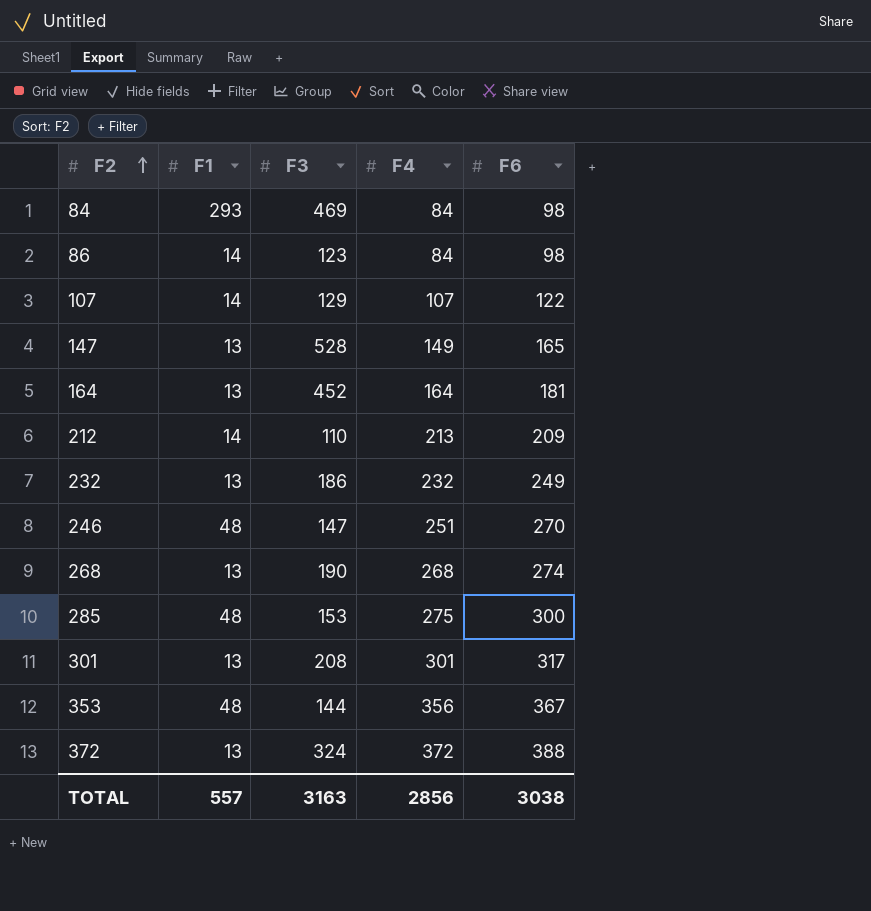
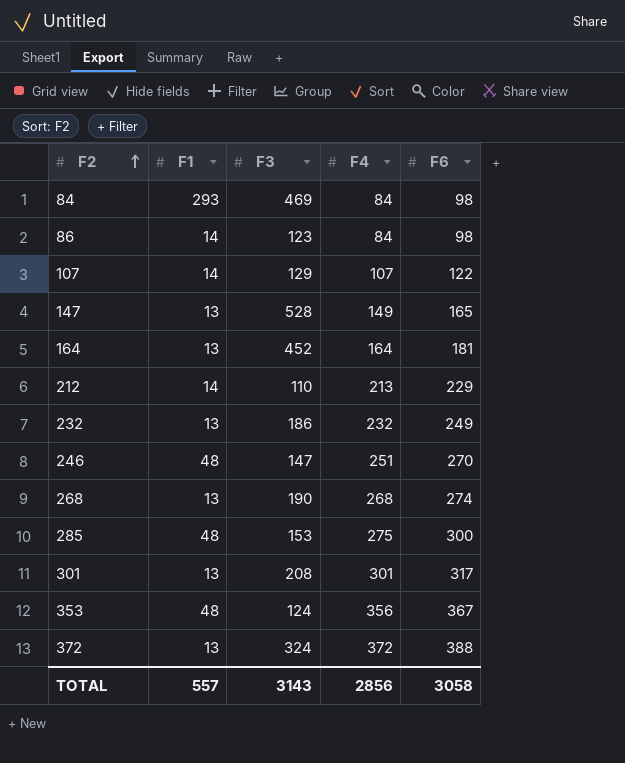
212 | F6: 209 -> 229
353 | F3: 144 -> 124
TOTAL | F3: 3163 -> 3143
TOTAL | F6: 3038 -> 3058

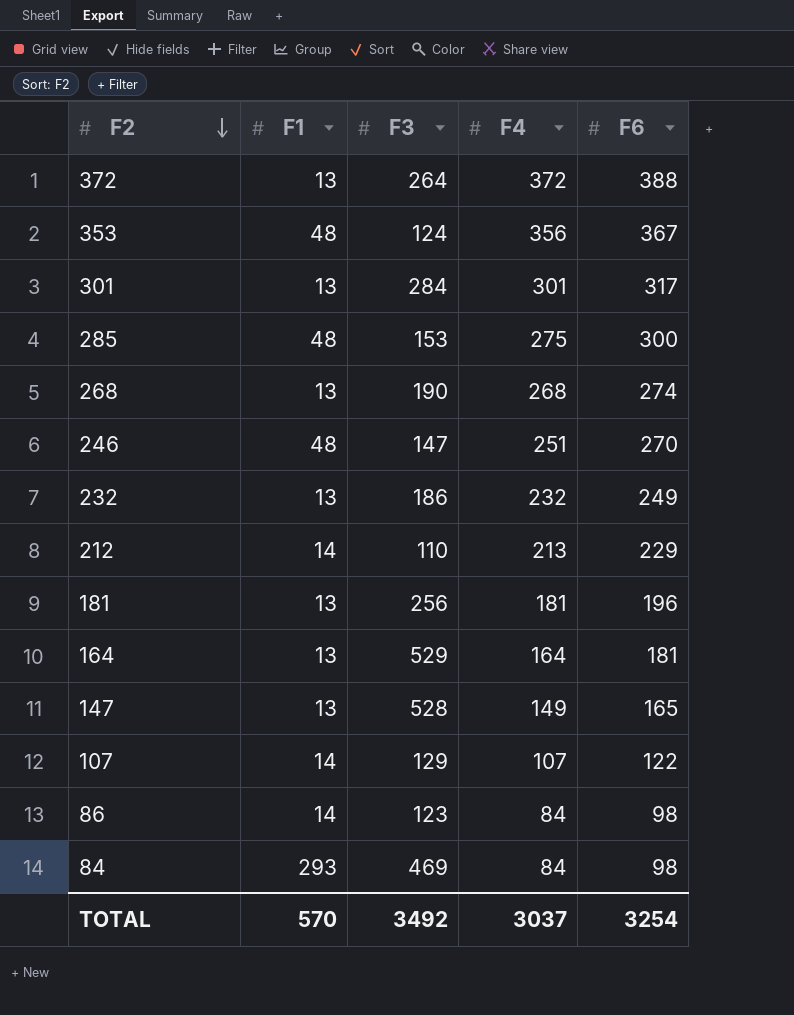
row order: F2 ascending -> F2 descending
372 | F3: 324 -> 264
301 | F3: 208 -> 284
row 181: none -> 13 | 256 | 181 | 196
164 | F3: 452 -> 529
TOTAL | F1: 557 -> 570
TOTAL | F3: 3143 -> 3492
TOTAL | F4: 2856 -> 3037
TOTAL | F6: 3058 -> 3254

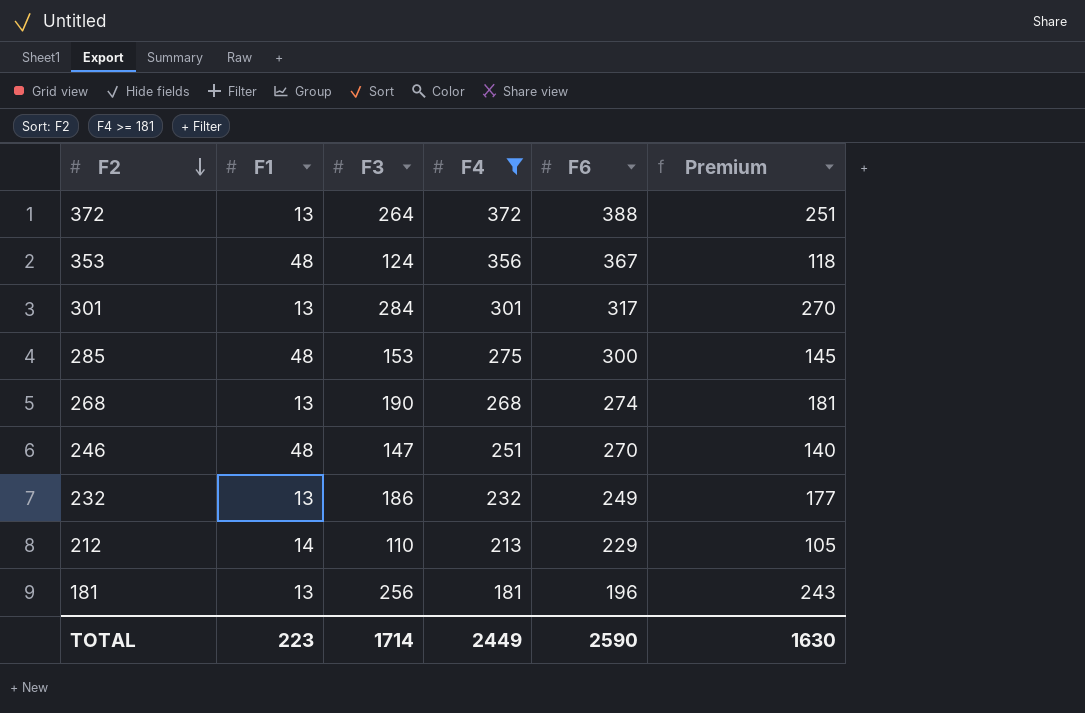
filter: none -> F4 >= 181
column Premium | formula: none -> [F3] * 0.95
TOTAL | F1: 570 -> 223
TOTAL | F3: 3492 -> 1714
TOTAL | F4: 3037 -> 2449
TOTAL | F6: 3254 -> 2590

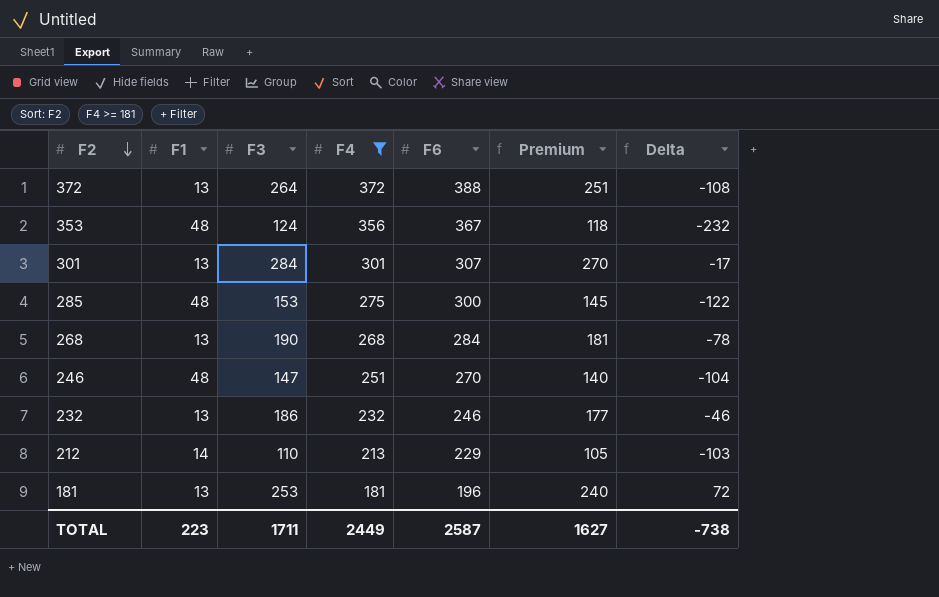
column Delta | formula: none -> [F3] - [F4]
301 | F6: 317 -> 307
268 | F6: 274 -> 284
232 | F6: 249 -> 246
181 | F3: 256 -> 253
181 | Premium: 243 -> 240
TOTAL | F3: 1714 -> 1711
TOTAL | F6: 2590 -> 2587
TOTAL | Premium: 1630 -> 1627

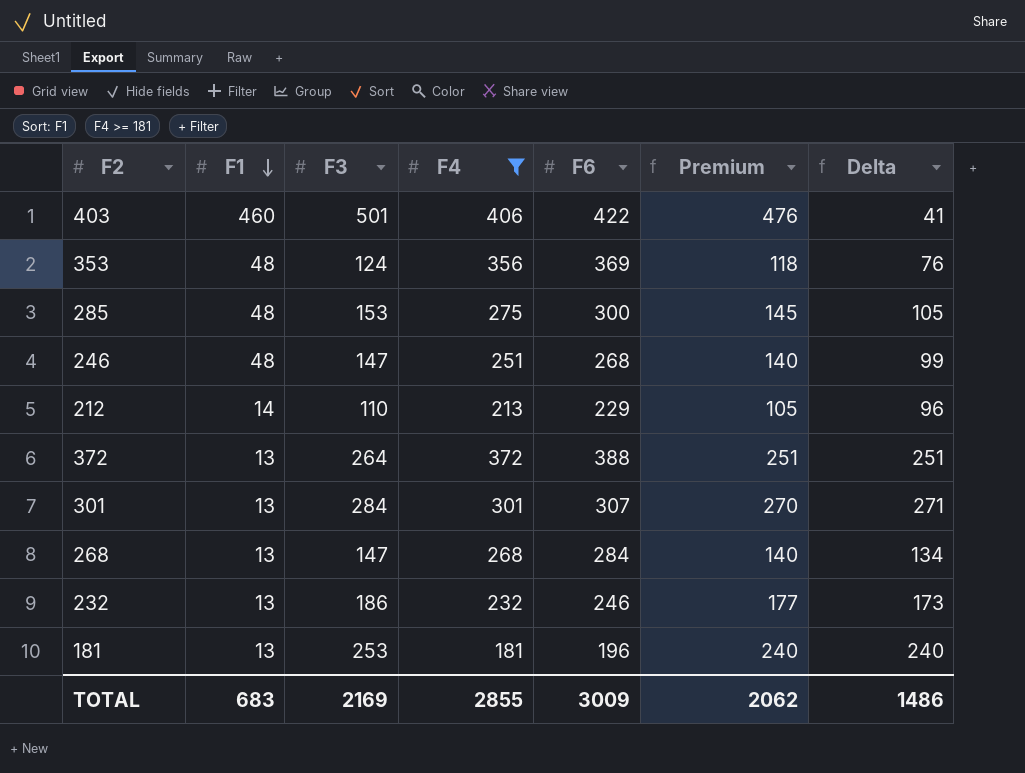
row order: F2 descending -> F1 descending
column Delta | formula: [F3] - [F4] -> [F3] - [F1]
row 403: none -> 460 | 501 | 406 | 422 | 476 | 41
353 | F6: 367 -> 369
246 | F6: 270 -> 268
268 | F3: 190 -> 147
268 | Premium: 181 -> 140
TOTAL | F1: 223 -> 683
TOTAL | F3: 1711 -> 2169
TOTAL | F4: 2449 -> 2855
TOTAL | F6: 2587 -> 3009
TOTAL | Premium: 1627 -> 2062
TOTAL | Delta: -738 -> 1486

